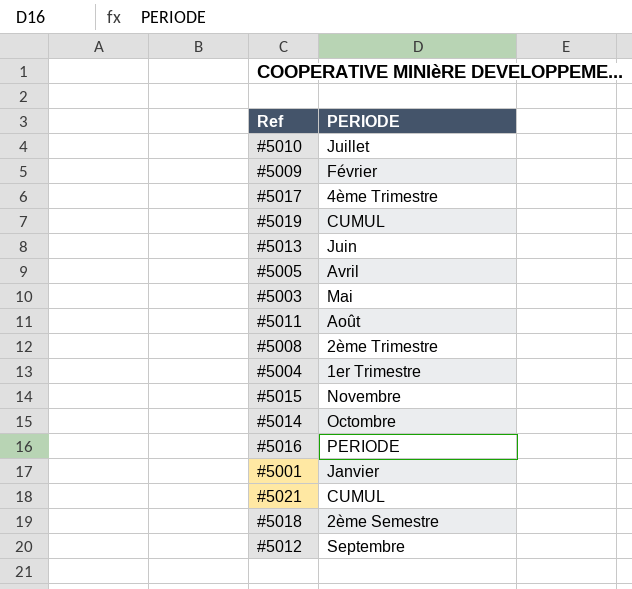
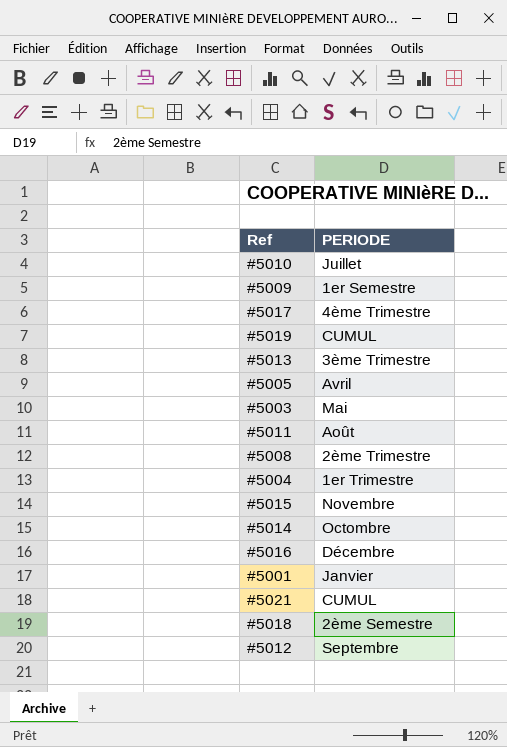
#5009 | PERIODE: Février -> 1er Semestre
#5013 | PERIODE: Juin -> 3ème Trimestre
#5016 | PERIODE: PERIODE -> Décembre

